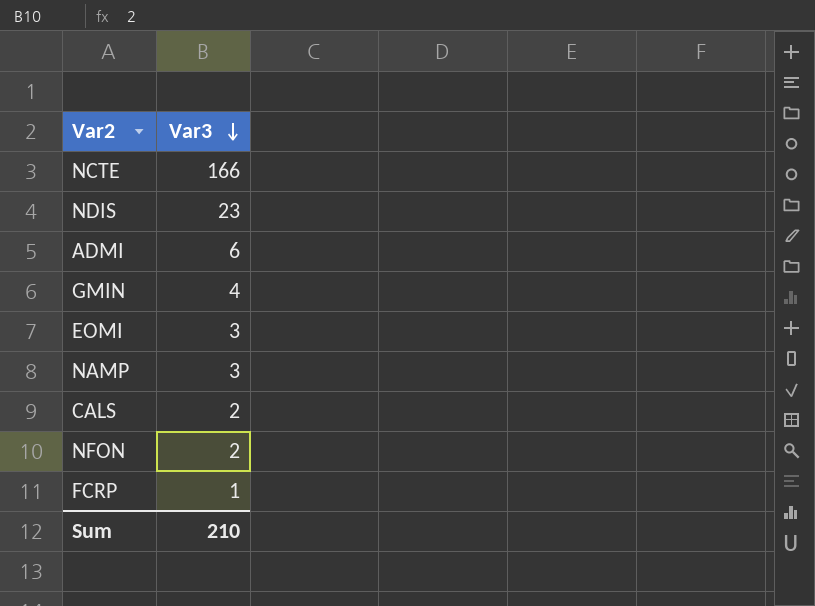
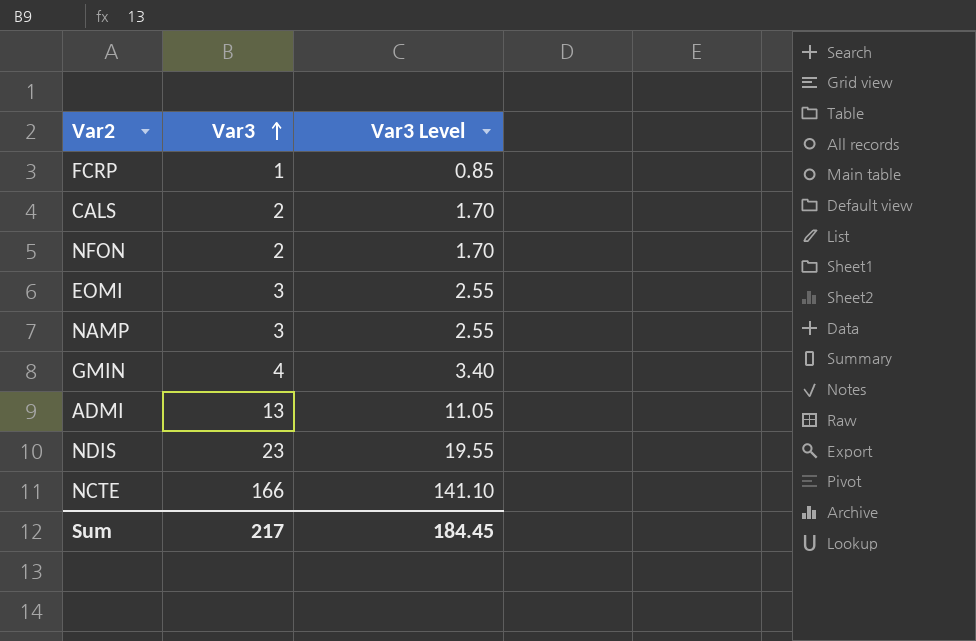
row order: Var3 descending -> Var3 ascending
column Var3 Level | formula: none -> [Var3] * 0.85
ADMI | Var3: 6 -> 13
Sum | Var3: 210 -> 217

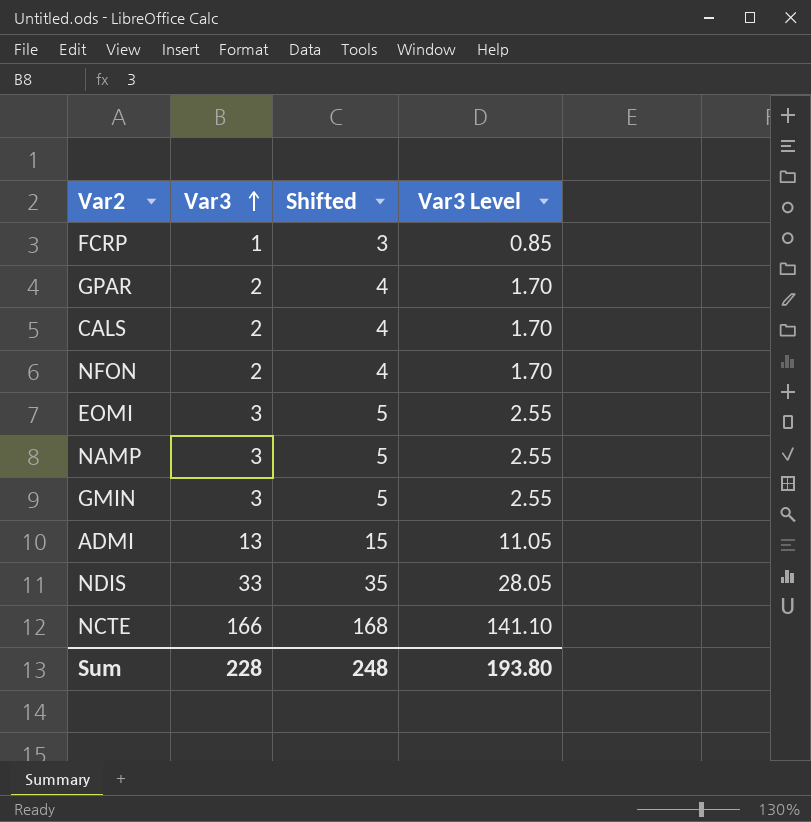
column Shifted | formula: none -> [Var3] + 2
row GPAR: none -> 2 | 4 | 1.70
GMIN | Var3: 4 -> 3
GMIN | Var3 Level: 3.40 -> 2.55
NDIS | Var3: 23 -> 33
NDIS | Var3 Level: 19.55 -> 28.05
Sum | Var3: 217 -> 228
Sum | Var3 Level: 184.45 -> 193.80

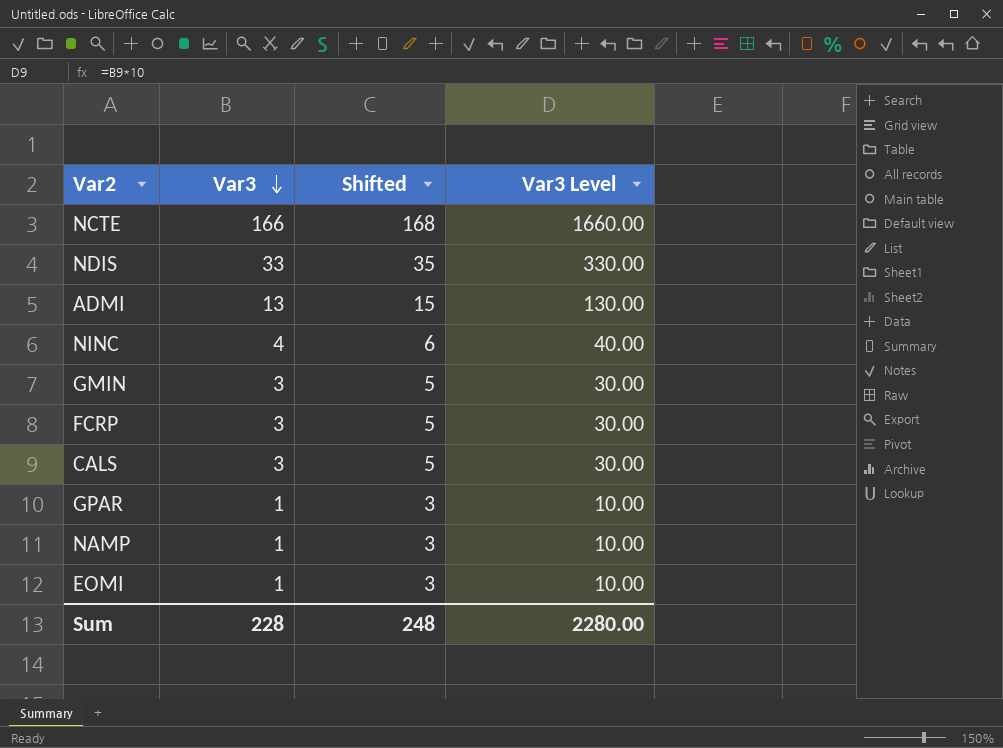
row order: Var3 ascending -> Var3 descending
column Var3 Level | formula: [Var3] * 0.85 -> [Var3] * 10
row NFON: 2 | 4 | 1.70 -> none
row NINC: none -> 4 | 6 | 40.00
FCRP | Var3: 1 -> 3
FCRP | Shifted: 3 -> 5
CALS | Var3: 2 -> 3
CALS | Shifted: 4 -> 5
GPAR | Var3: 2 -> 1
GPAR | Shifted: 4 -> 3
NAMP | Var3: 3 -> 1
NAMP | Shifted: 5 -> 3
EOMI | Var3: 3 -> 1
EOMI | Shifted: 5 -> 3
Sum | Var3 Level: 193.80 -> 2280.00

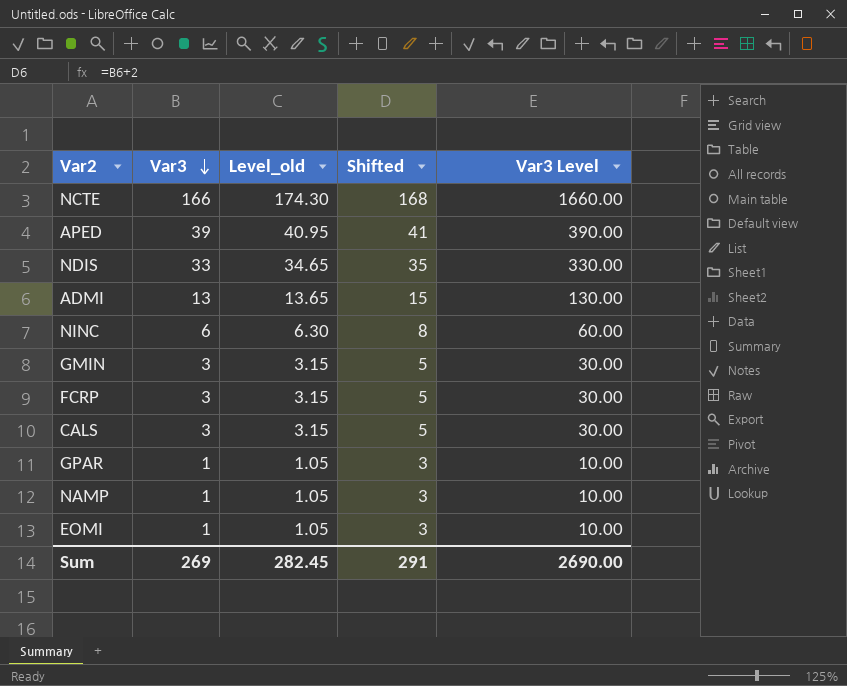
column Level_old | formula: none -> [Var3] * 1.05
row APED: none -> 39 | 40.95 | 41 | 390.00
NINC | Var3: 4 -> 6
NINC | Shifted: 6 -> 8
NINC | Var3 Level: 40.00 -> 60.00
Sum | Var3: 228 -> 269
Sum | Shifted: 248 -> 291
Sum | Var3 Level: 2280.00 -> 2690.00

